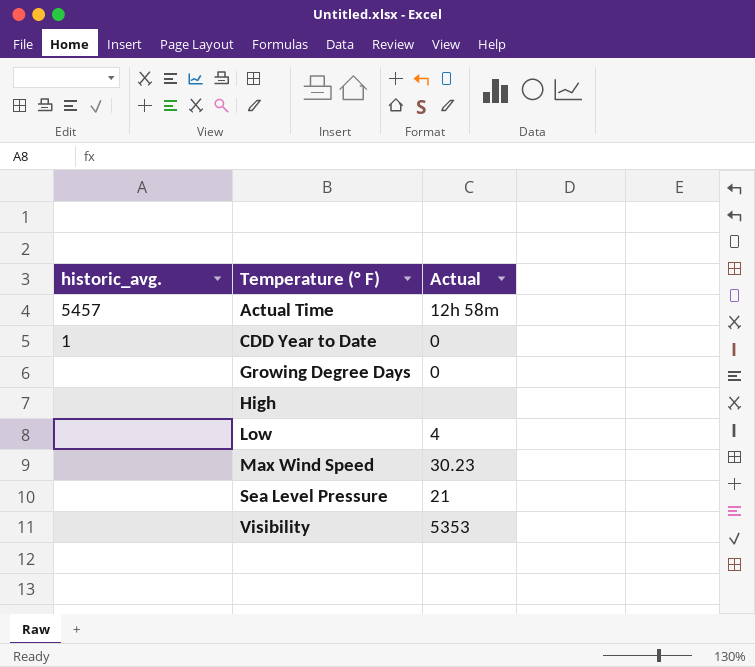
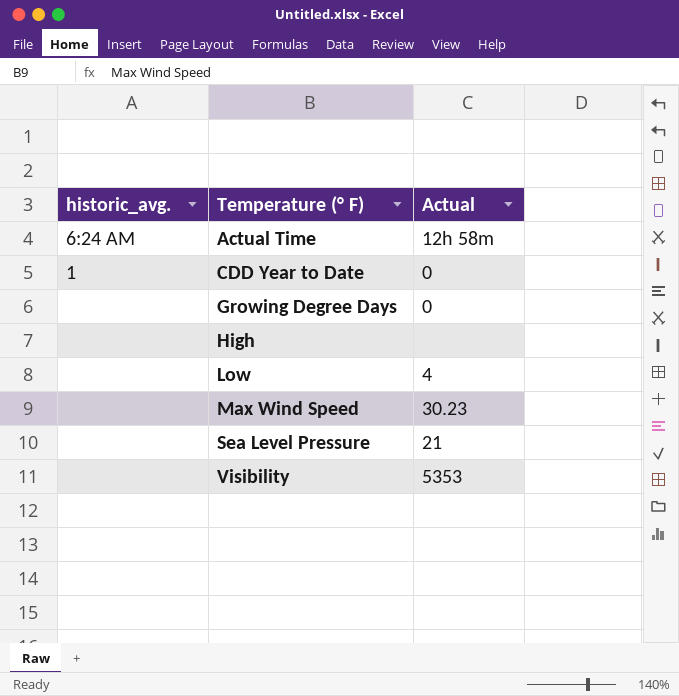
Actual Time | historic_avg.: 5457 -> 6:24 AM

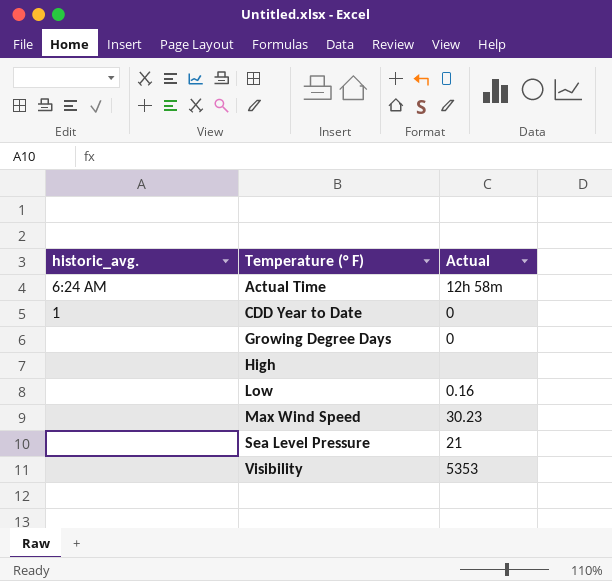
Low | Actual: 4 -> 0.16

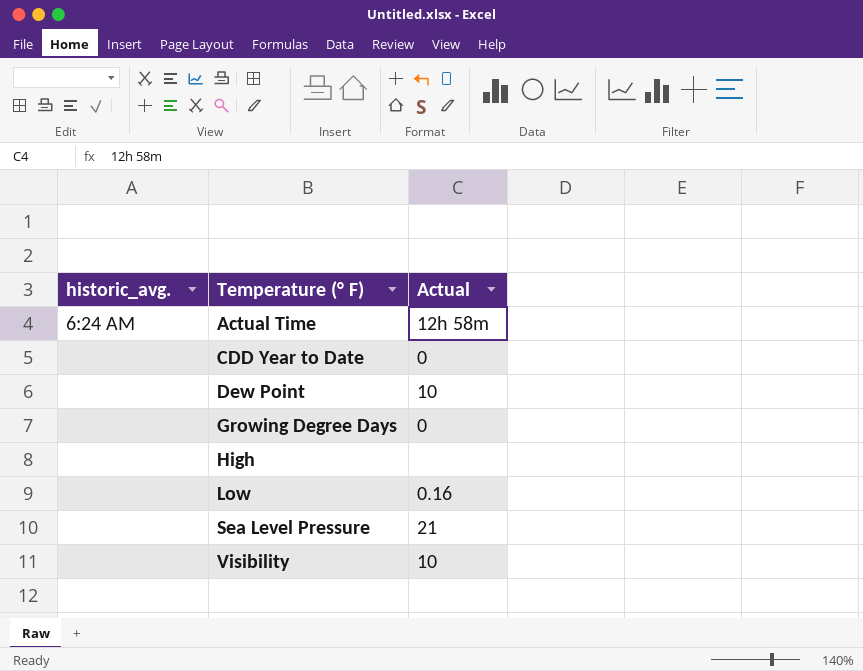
row Max Wind Speed: none | 30.23 -> none
CDD Year to Date | historic_avg.: 1 -> none
row Dew Point: none -> none | 10
Visibility | Actual: 5353 -> 10

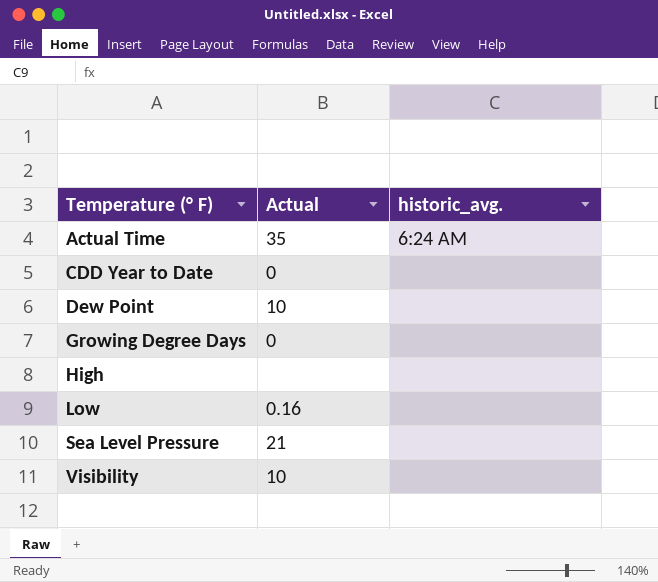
column historic_avg. | position: 1 -> 3
Actual Time | Actual: 12h 58m -> 35

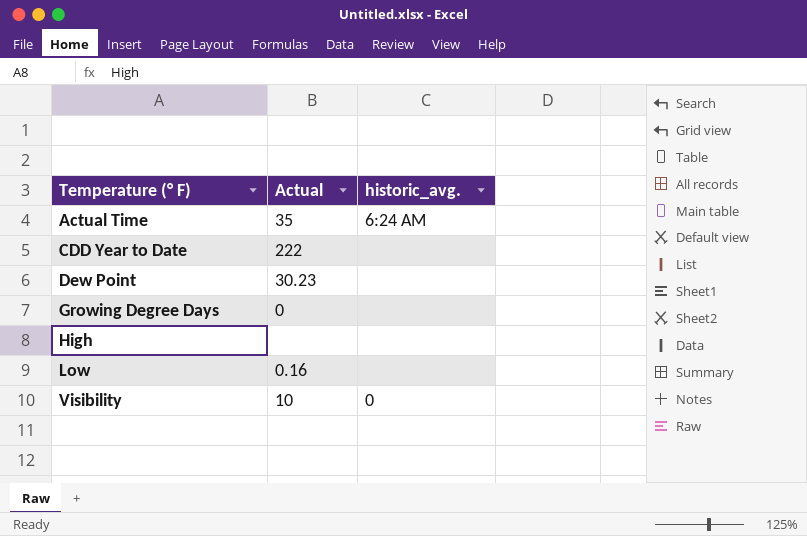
row Sea Level Pressure: 21 | none -> none
CDD Year to Date | Actual: 0 -> 222
Dew Point | Actual: 10 -> 30.23
Visibility | historic_avg.: none -> 0

